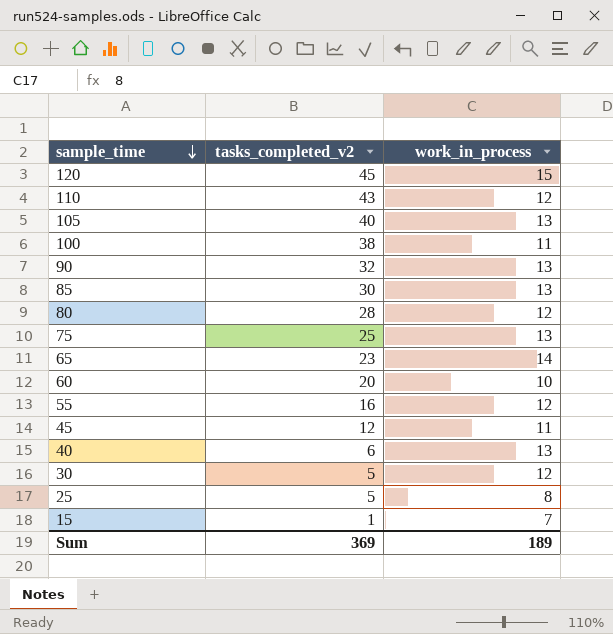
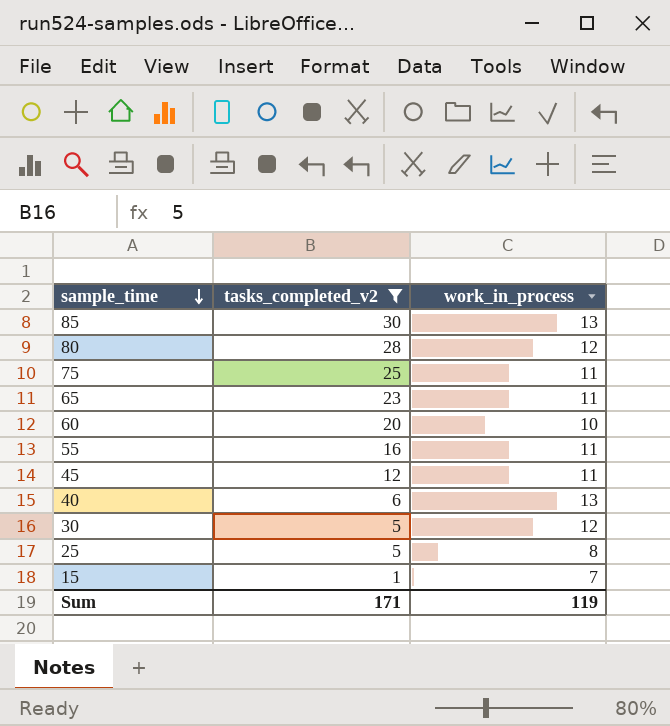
filter: none -> tasks_completed_v2 <= 30
75 | work_in_process: 13 -> 11
65 | work_in_process: 14 -> 11
55 | work_in_process: 12 -> 11
Sum | tasks_completed_v2: 369 -> 171
Sum | work_in_process: 189 -> 119

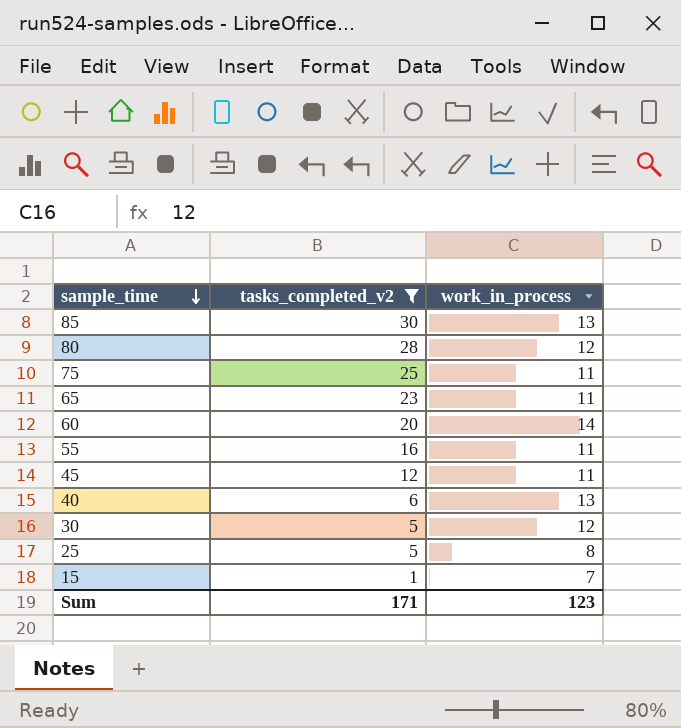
60 | work_in_process: 10 -> 14
Sum | work_in_process: 119 -> 123

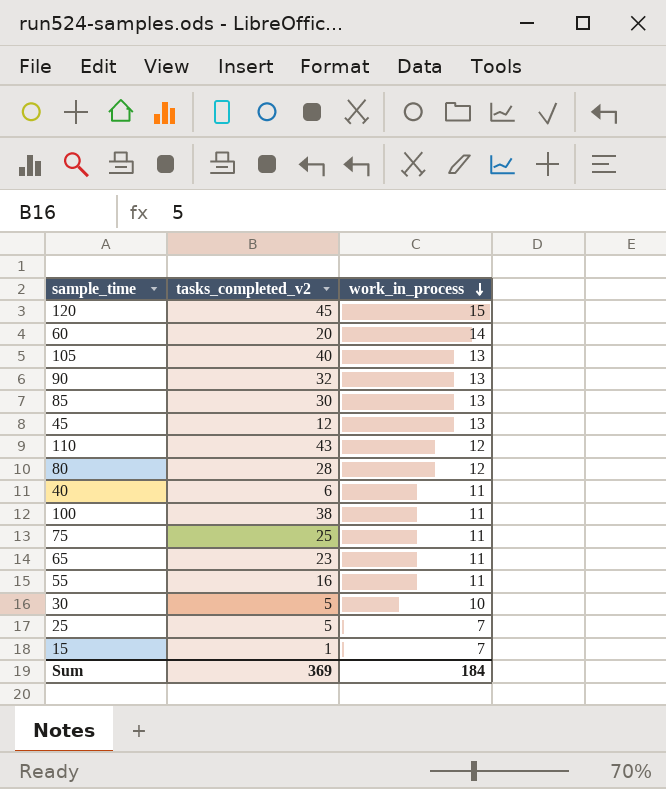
filter: tasks_completed_v2 <= 30 -> none
row order: sample_time descending -> work_in_process descending
45 | work_in_process: 11 -> 13
40 | work_in_process: 13 -> 11
30 | work_in_process: 12 -> 10
25 | work_in_process: 8 -> 7
Sum | tasks_completed_v2: 171 -> 369
Sum | work_in_process: 123 -> 184

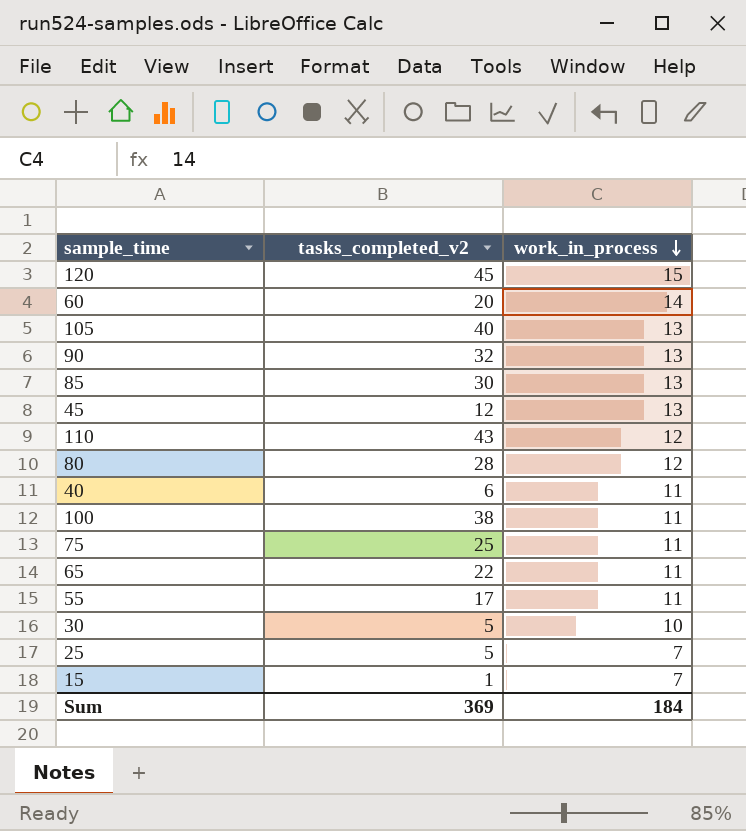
65 | tasks_completed_v2: 23 -> 22
55 | tasks_completed_v2: 16 -> 17

